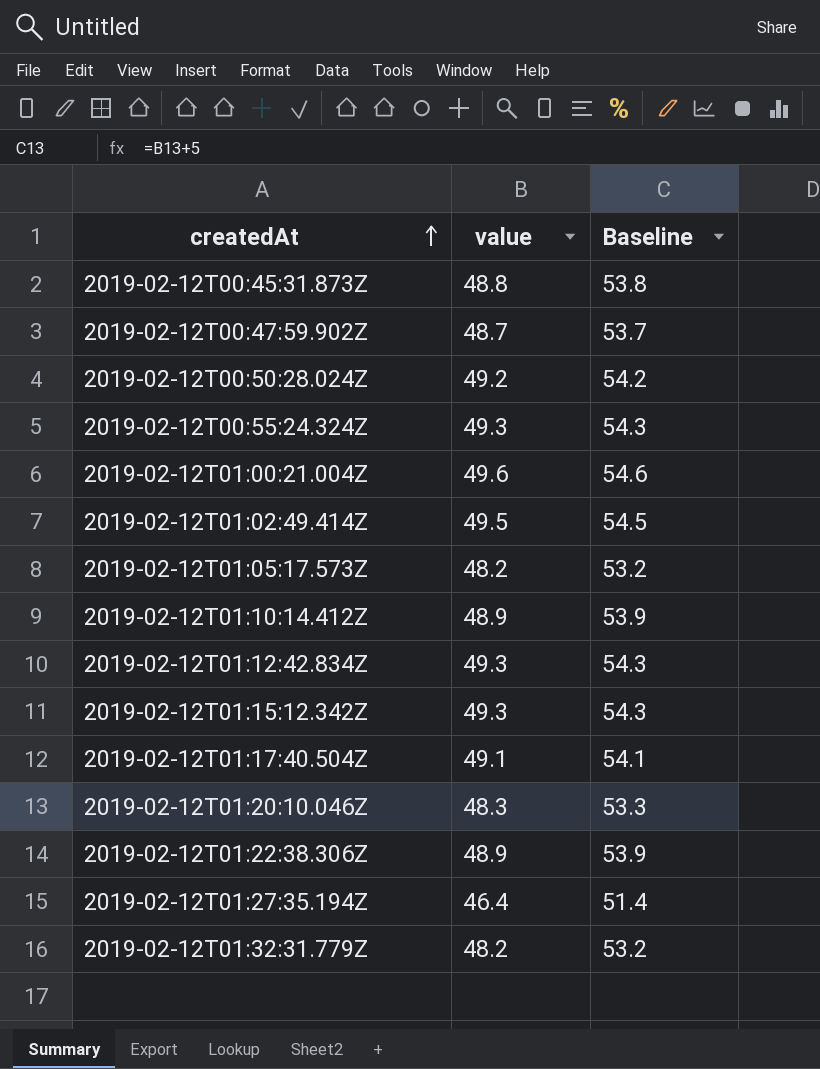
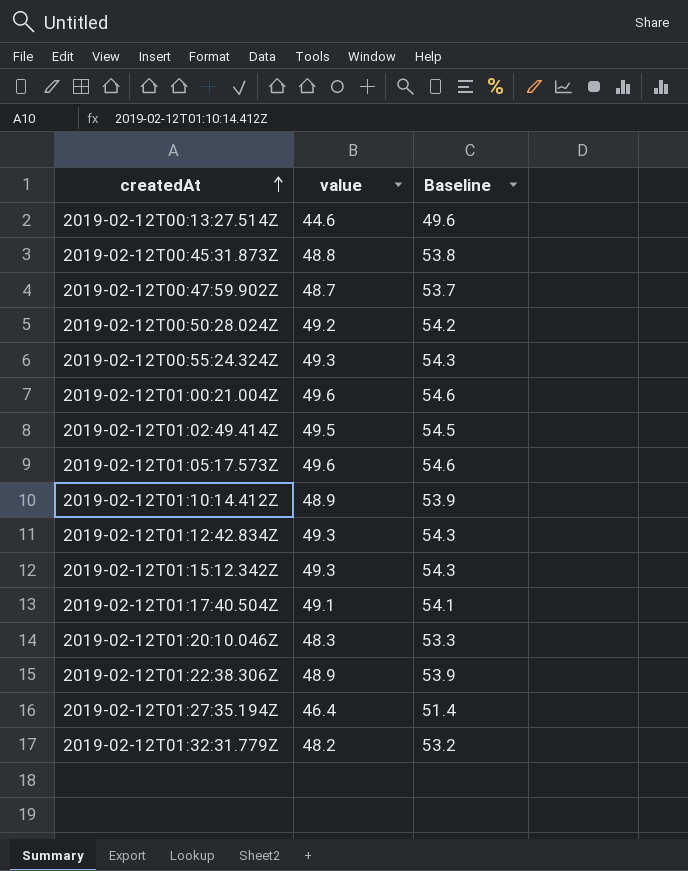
row 2019-02-12T00:13:27.514Z: none -> 44.6 | 49.6
2019-02-12T01:05:17.573Z | value: 48.2 -> 49.6
2019-02-12T01:05:17.573Z | Baseline: 53.2 -> 54.6

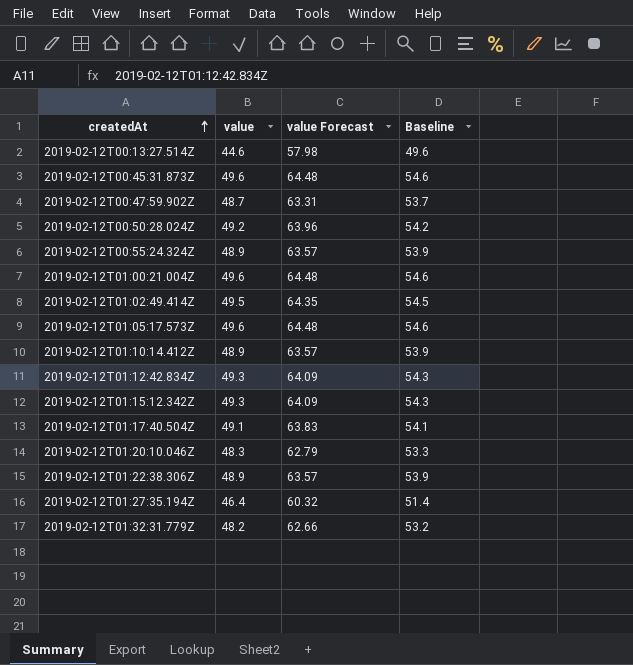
column value Forecast | formula: none -> [value] * 1.3
2019-02-12T00:45:31.873Z | value: 48.8 -> 49.6
2019-02-12T00:45:31.873Z | Baseline: 53.8 -> 54.6
2019-02-12T00:55:24.324Z | value: 49.3 -> 48.9
2019-02-12T00:55:24.324Z | Baseline: 54.3 -> 53.9

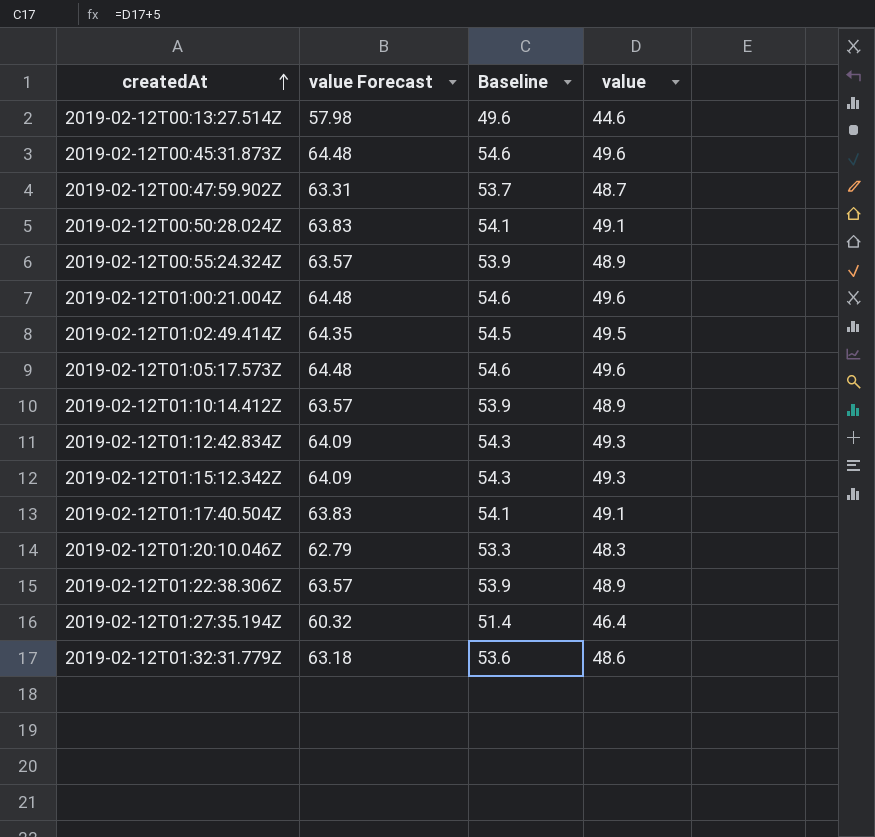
column value | position: 2 -> 4
2019-02-12T00:50:28.024Z | value Forecast: 63.96 -> 63.83
2019-02-12T00:50:28.024Z | Baseline: 54.2 -> 54.1
2019-02-12T00:50:28.024Z | value: 49.2 -> 49.1
2019-02-12T01:32:31.779Z | value Forecast: 62.66 -> 63.18
2019-02-12T01:32:31.779Z | Baseline: 53.2 -> 53.6
2019-02-12T01:32:31.779Z | value: 48.2 -> 48.6

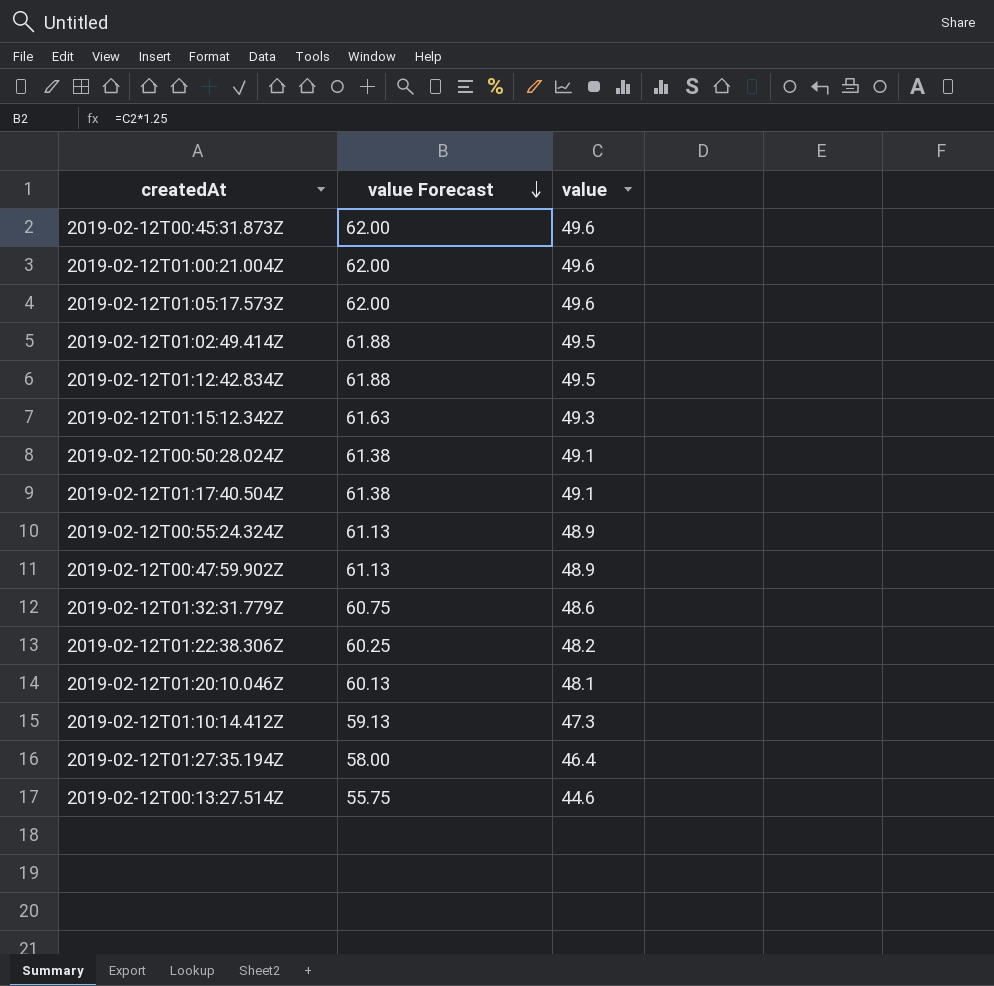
row order: createdAt ascending -> value Forecast descending
column Baseline | formula: [value] + 5 -> none
column value Forecast | formula: [value] * 1.3 -> [value] * 1.25
2019-02-12T01:12:42.834Z | value: 49.3 -> 49.5
2019-02-12T00:47:59.902Z | value: 48.7 -> 48.9
2019-02-12T01:22:38.306Z | value: 48.9 -> 48.2
2019-02-12T01:20:10.046Z | value: 48.3 -> 48.1
2019-02-12T01:10:14.412Z | value: 48.9 -> 47.3

